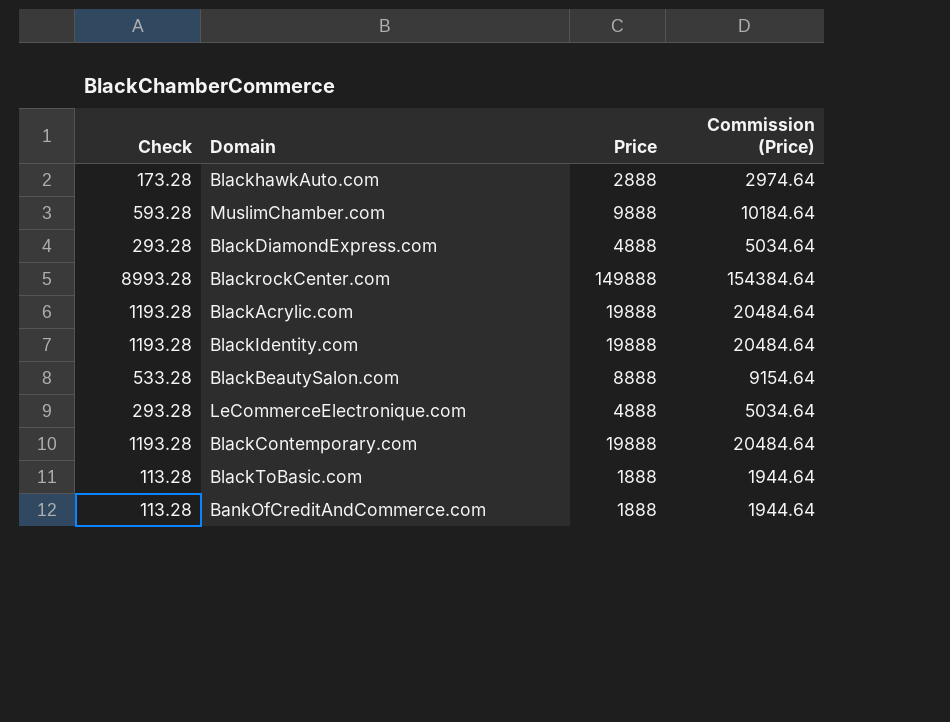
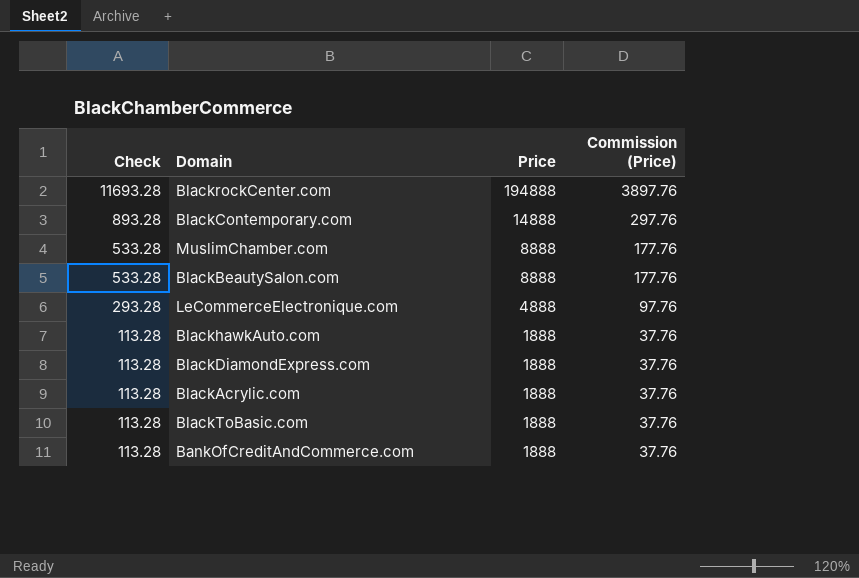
row order: none -> Check descending
column Commission (Price) | formula: [Price] * 1.03 -> [Price] * 0.02
row BlackIdentity.com: 1193.28 | 19888 | 20484.64 -> none
BlackrockCenter.com | Check: 8993.28 -> 11693.28
BlackrockCenter.com | Price: 149888 -> 194888
BlackContemporary.com | Check: 1193.28 -> 893.28
BlackContemporary.com | Price: 19888 -> 14888
MuslimChamber.com | Check: 593.28 -> 533.28
MuslimChamber.com | Price: 9888 -> 8888
BlackhawkAuto.com | Check: 173.28 -> 113.28
BlackhawkAuto.com | Price: 2888 -> 1888
BlackDiamondExpress.com | Check: 293.28 -> 113.28
BlackDiamondExpress.com | Price: 4888 -> 1888
BlackAcrylic.com | Check: 1193.28 -> 113.28
BlackAcrylic.com | Price: 19888 -> 1888

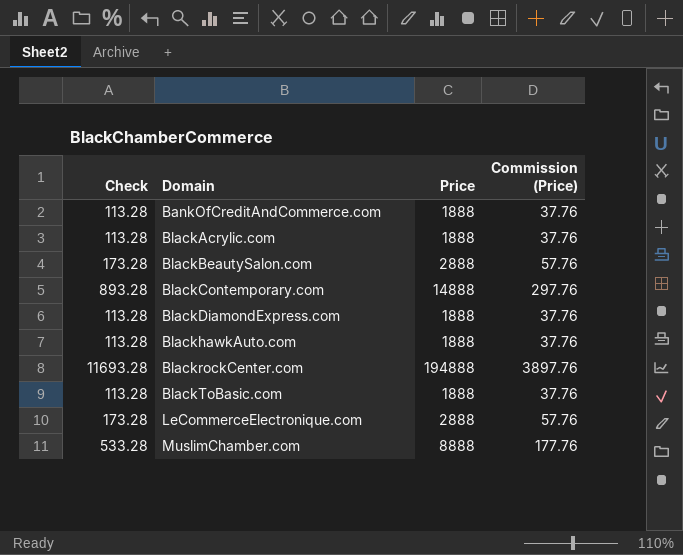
row order: Check descending -> Domain ascending
BlackBeautySalon.com | Check: 533.28 -> 173.28
BlackBeautySalon.com | Price: 8888 -> 2888
BlackBeautySalon.com | Commission (Price): 177.76 -> 57.76
LeCommerceElectronique.com | Check: 293.28 -> 173.28
LeCommerceElectronique.com | Price: 4888 -> 2888
LeCommerceElectronique.com | Commission (Price): 97.76 -> 57.76

